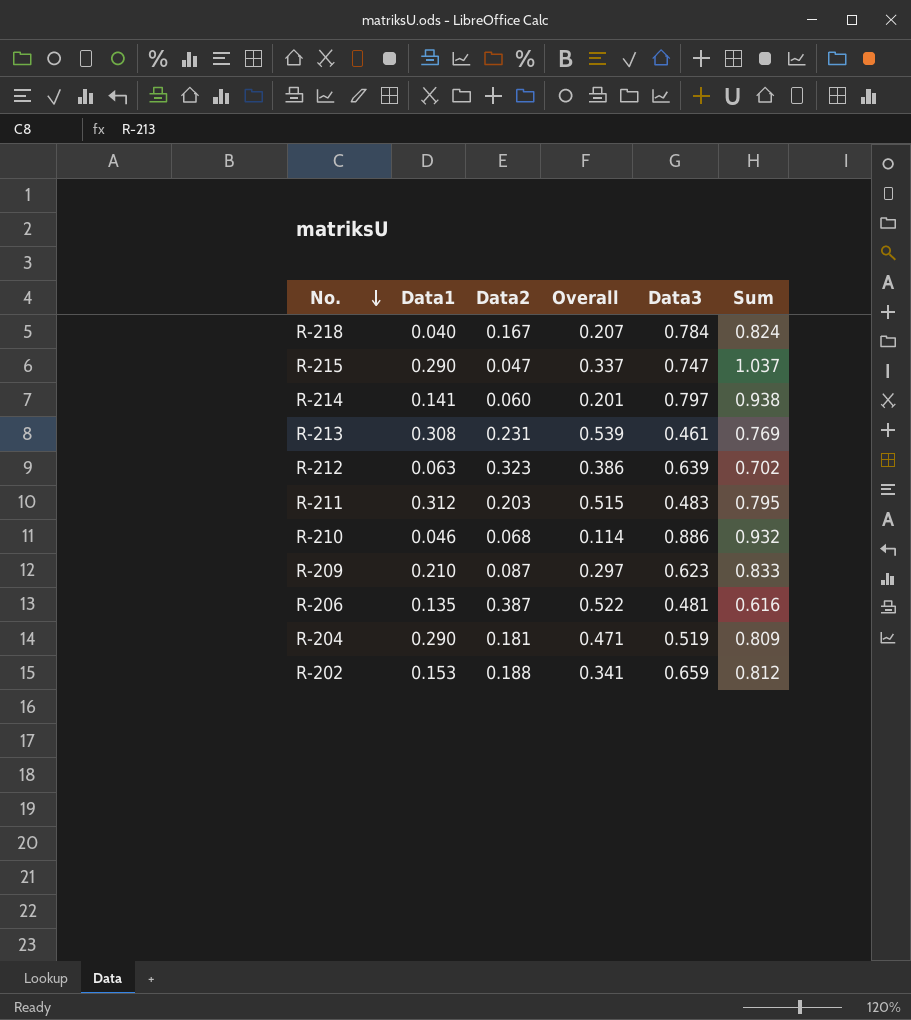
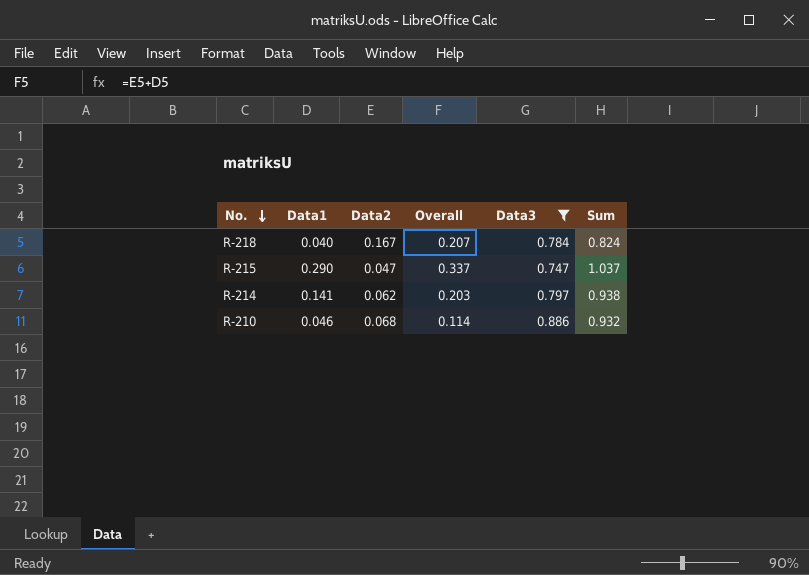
filter: none -> Data3 >= 0.747
R-214 | Data2: 0.060 -> 0.062
R-214 | Overall: 0.201 -> 0.203

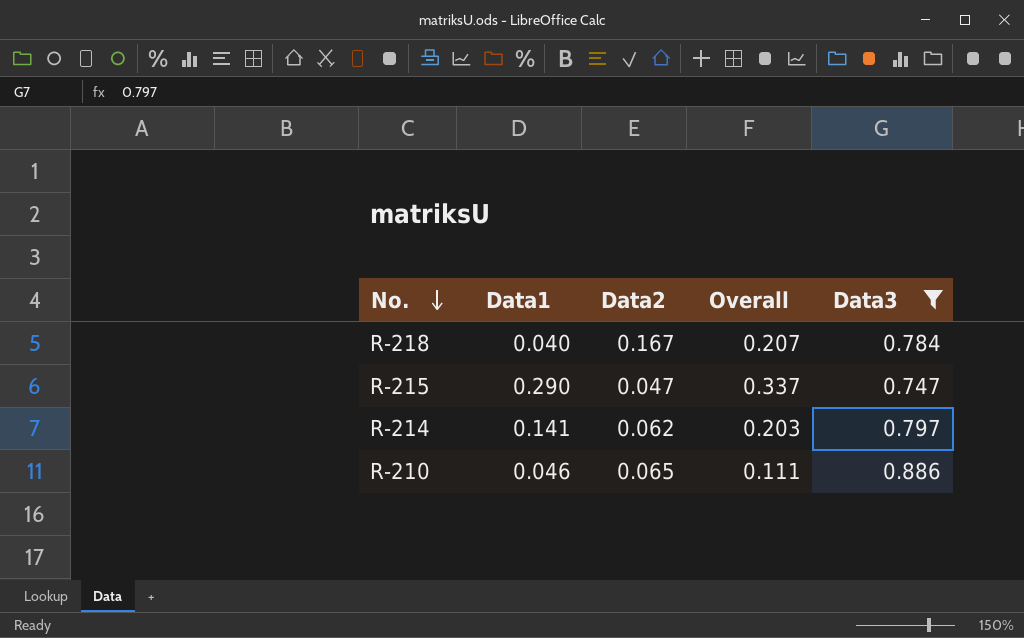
column Sum | formula: [Data1] + [Data3] -> none
R-210 | Data2: 0.068 -> 0.065
R-210 | Overall: 0.114 -> 0.111

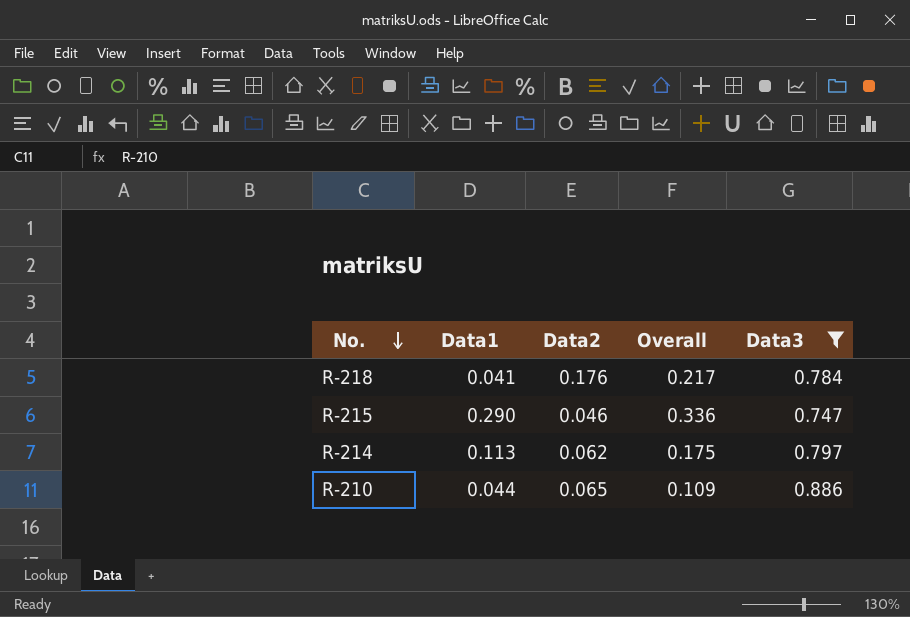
R-218 | Data1: 0.040 -> 0.041
R-218 | Data2: 0.167 -> 0.176
R-218 | Overall: 0.207 -> 0.217
R-215 | Data2: 0.047 -> 0.046
R-215 | Overall: 0.337 -> 0.336
R-214 | Data1: 0.141 -> 0.113
R-214 | Overall: 0.203 -> 0.175
R-210 | Data1: 0.046 -> 0.044
R-210 | Overall: 0.111 -> 0.109

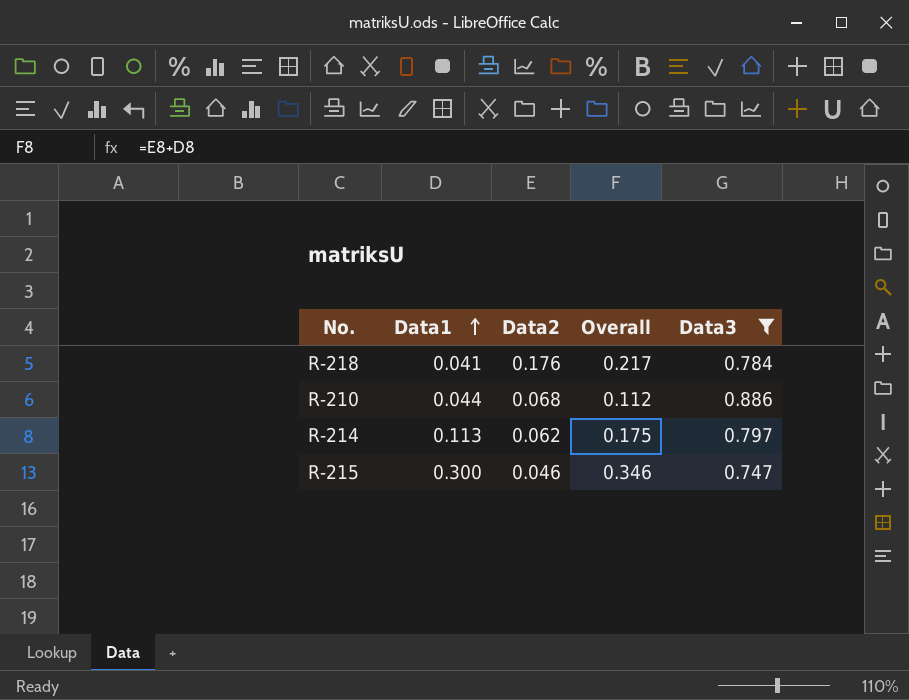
row order: No. descending -> Data1 ascending
R-210 | Data2: 0.065 -> 0.068
R-210 | Overall: 0.109 -> 0.112
R-215 | Data1: 0.290 -> 0.300
R-215 | Overall: 0.336 -> 0.346

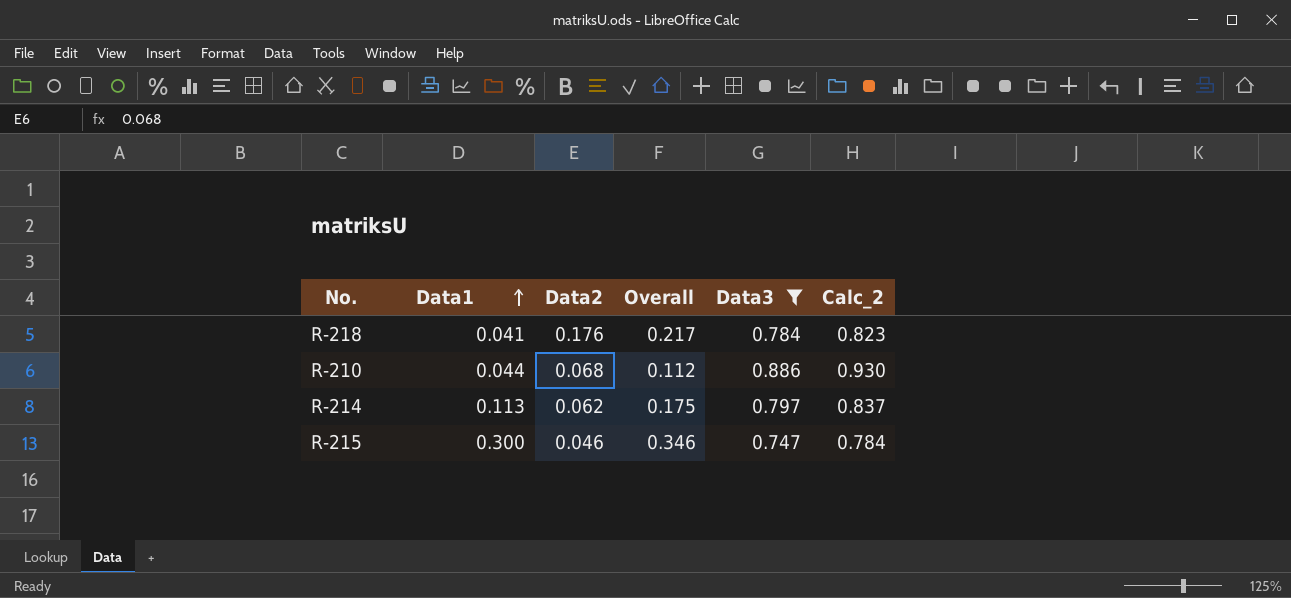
column Calc_2 | formula: none -> [Data3] * 1.05

